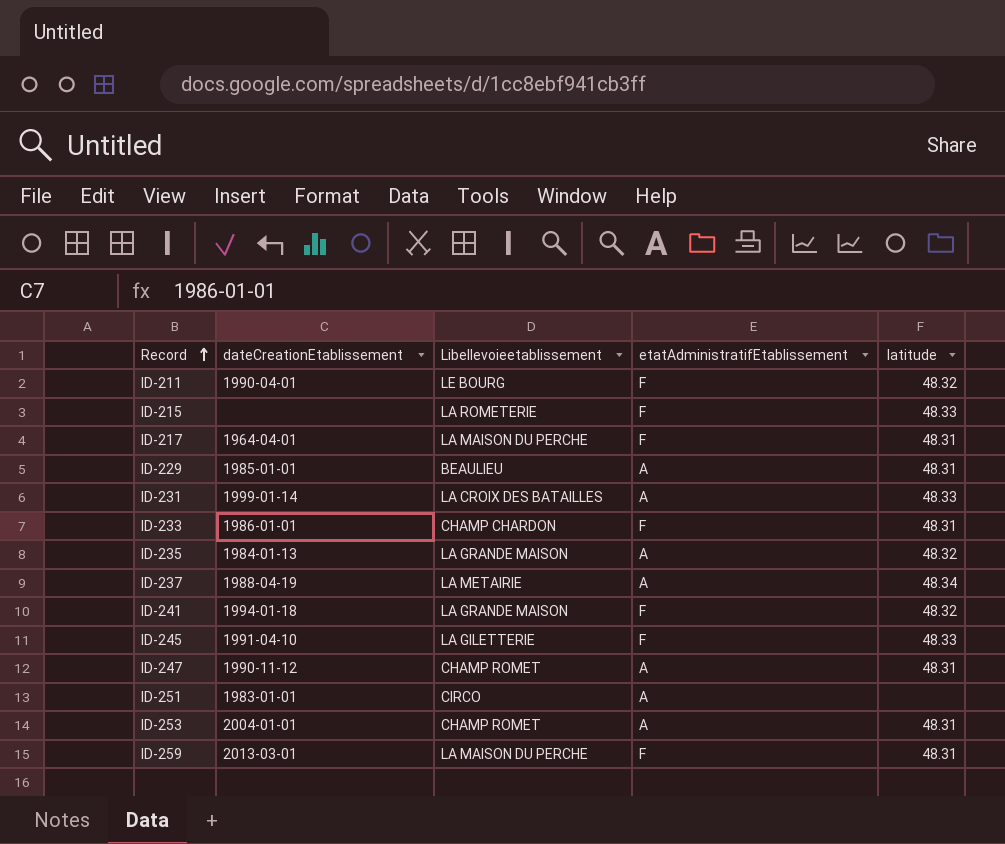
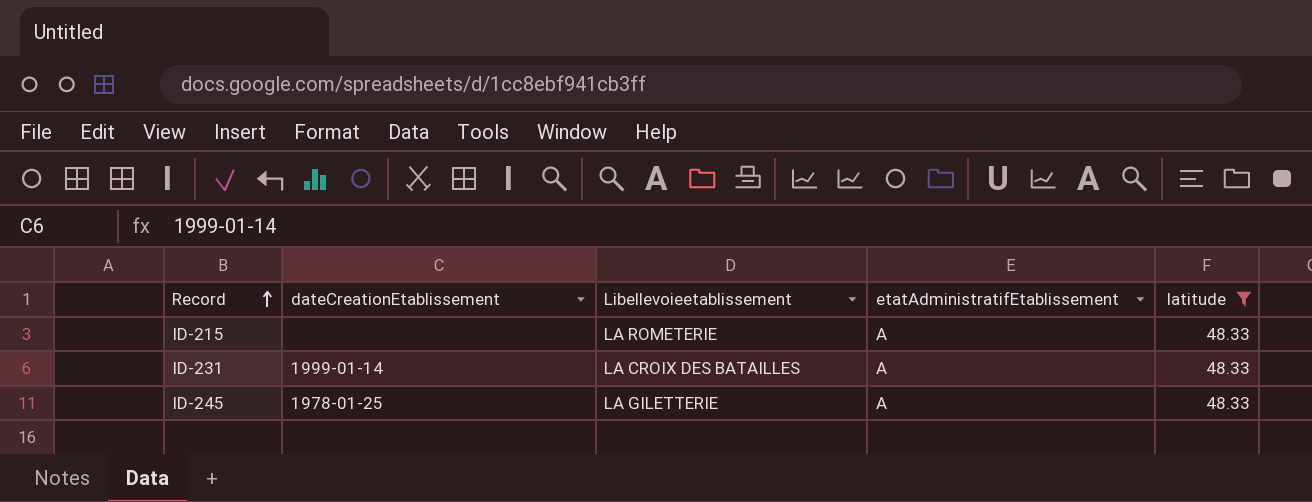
filter: none -> latitude = 48.33
ID-215 | etatAdministratifEtablissement: F -> A
ID-245 | dateCreationEtablissement: 1991-04-10 -> 1978-01-25
ID-245 | etatAdministratifEtablissement: F -> A

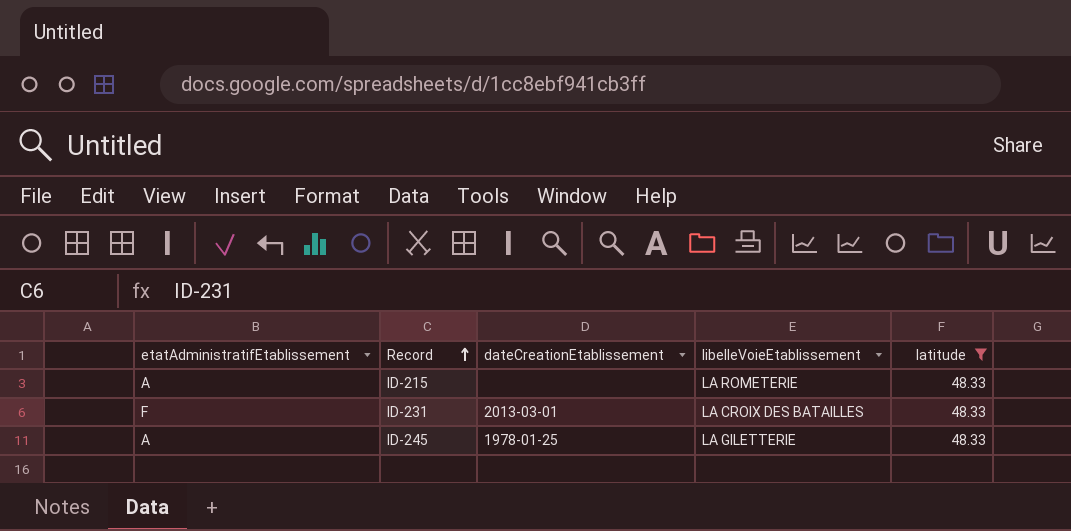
column etatAdministratifEtablissement | position: 4 -> 1
column name: Libellevoieetablissement -> libelleVoieEtablissement
ID-231 | etatAdministratifEtablissement: A -> F
ID-231 | dateCreationEtablissement: 1999-01-14 -> 2013-03-01

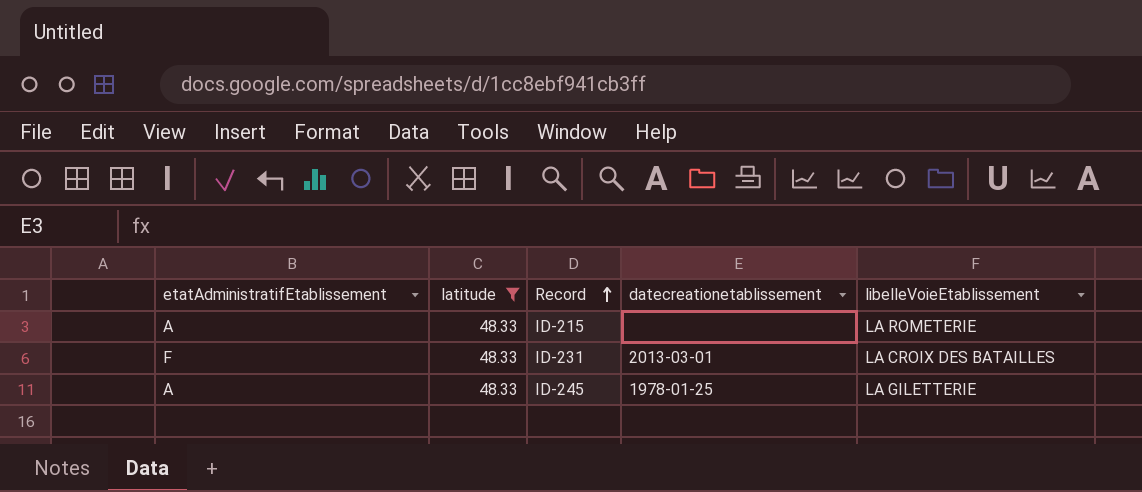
column latitude | position: 5 -> 2
column name: dateCreationEtablissement -> datecreationetablissement

